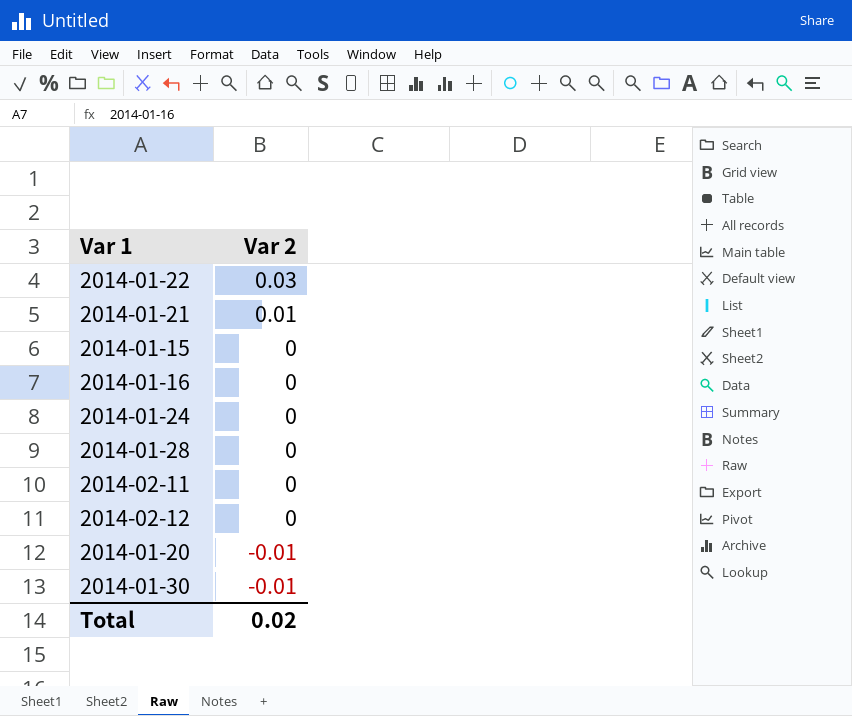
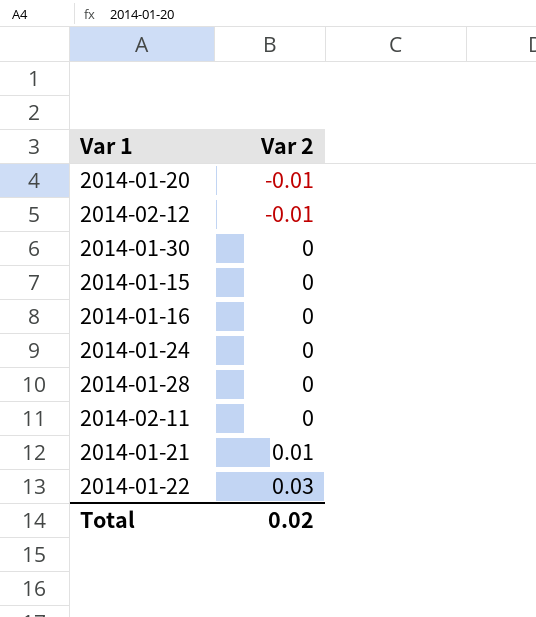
row order: Var 2 descending -> Var 2 ascending
2014-02-12 | Var 2: 0 -> -0.01
2014-01-30 | Var 2: -0.01 -> 0

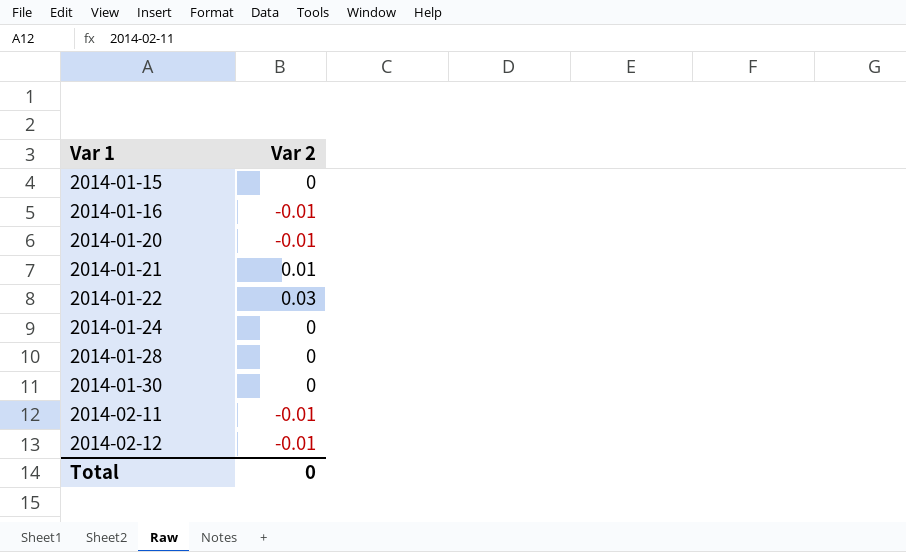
row order: Var 2 ascending -> Var 1 ascending
2014-01-16 | Var 2: 0 -> -0.01
2014-02-11 | Var 2: 0 -> -0.01
Total | Var 2: 0.02 -> 0

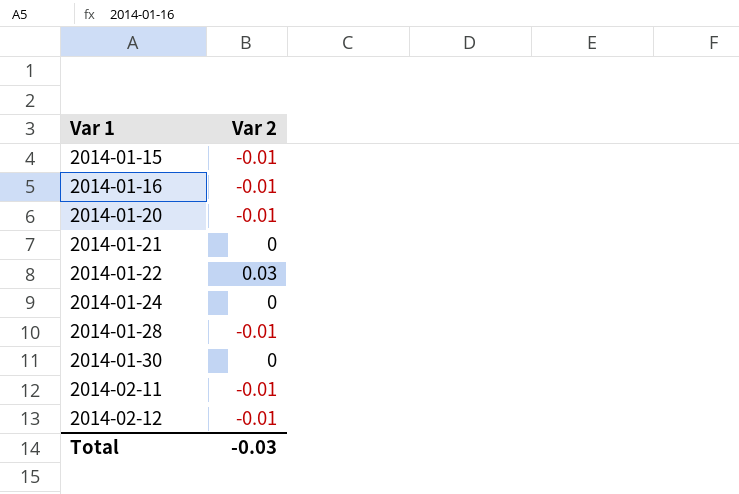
2014-01-15 | Var 2: 0 -> -0.01
2014-01-21 | Var 2: 0.01 -> 0
2014-01-28 | Var 2: 0 -> -0.01
Total | Var 2: 0 -> -0.03

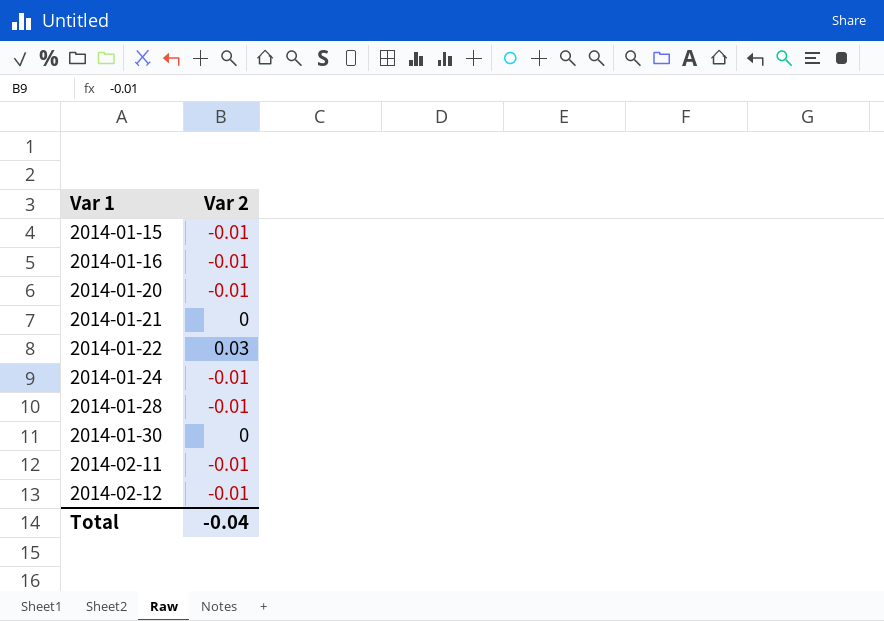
2014-01-24 | Var 2: 0 -> -0.01
Total | Var 2: -0.03 -> -0.04

